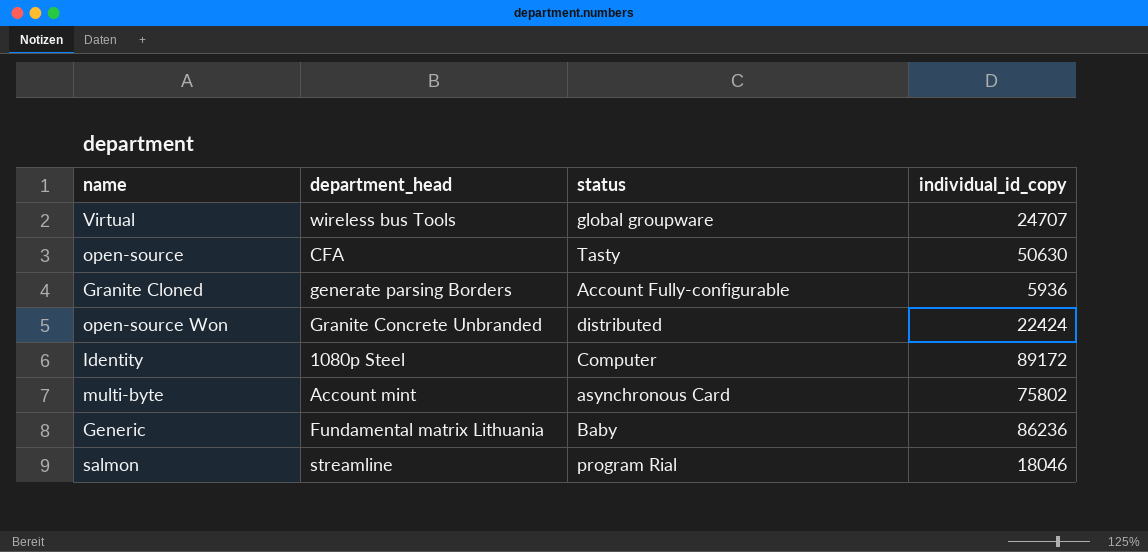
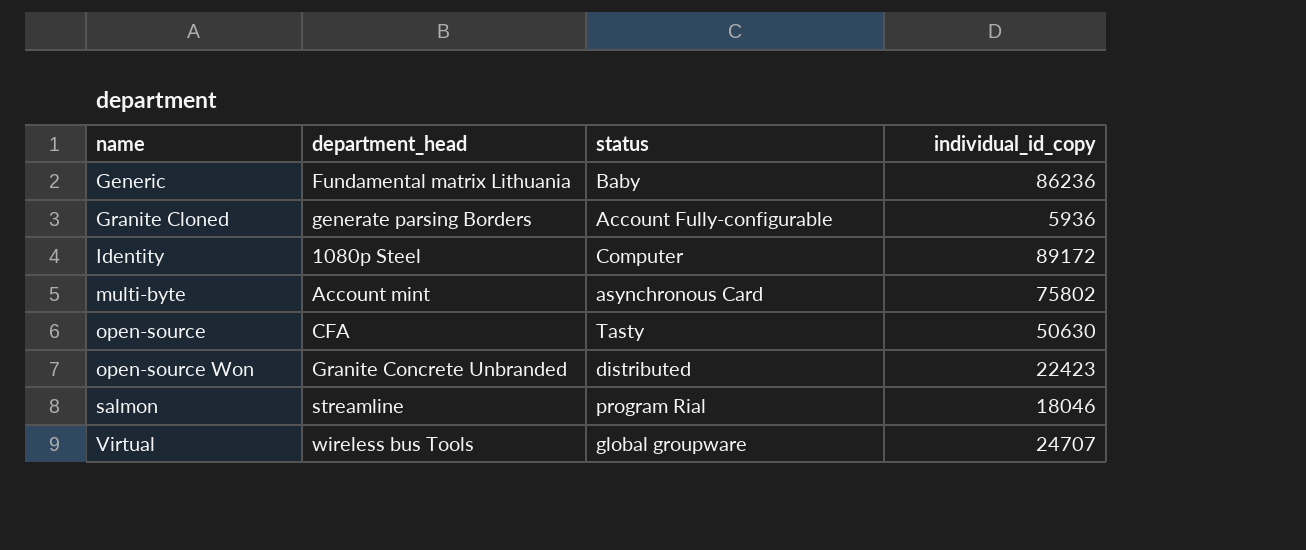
row order: none -> name ascending
open-source Won | individual_id_copy: 22424 -> 22423

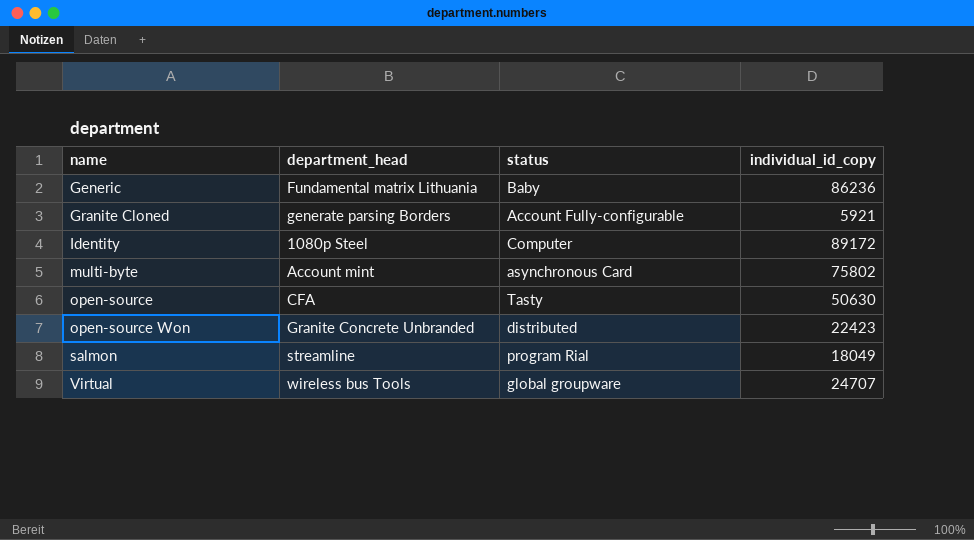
Granite Cloned | individual_id_copy: 5936 -> 5921
salmon | individual_id_copy: 18046 -> 18049

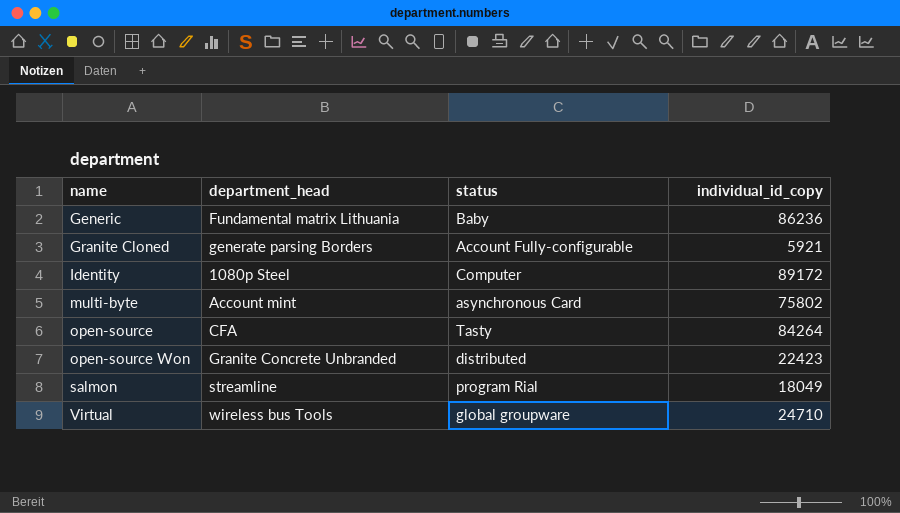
open-source | individual_id_copy: 50630 -> 84264
Virtual | individual_id_copy: 24707 -> 24710

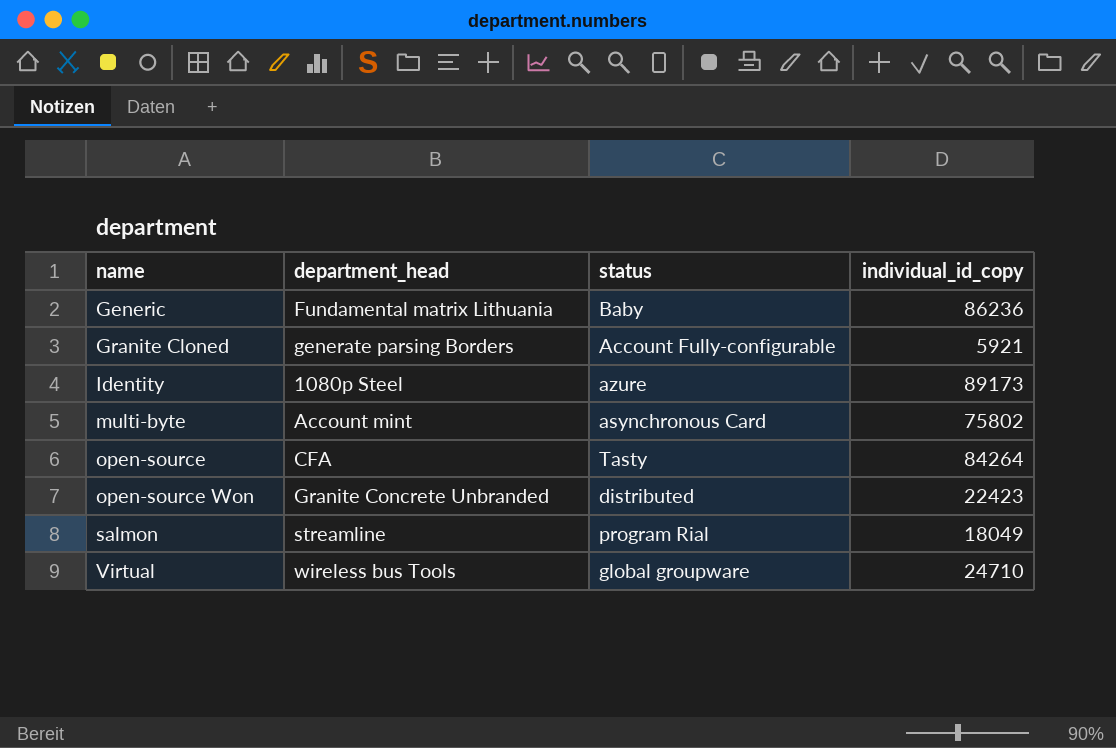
Identity | status: Computer -> azure
Identity | individual_id_copy: 89172 -> 89173

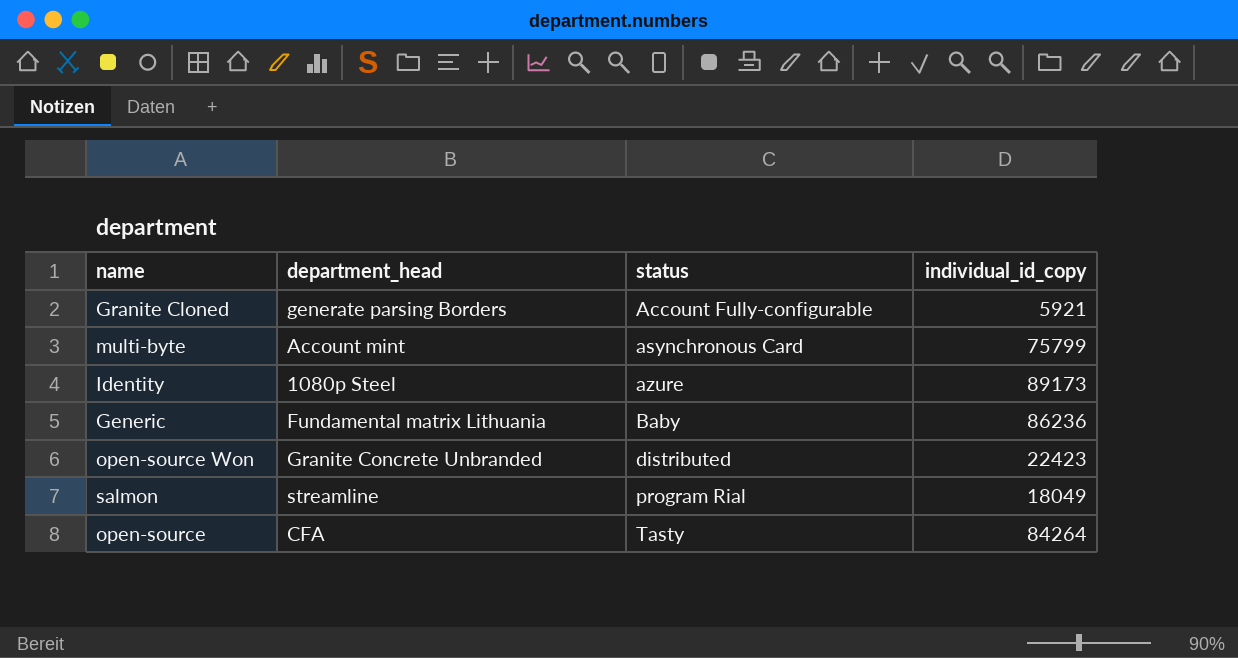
row order: name ascending -> status ascending
row Virtual: wireless bus Tools | global groupware | 24710 -> none
multi-byte | individual_id_copy: 75802 -> 75799

